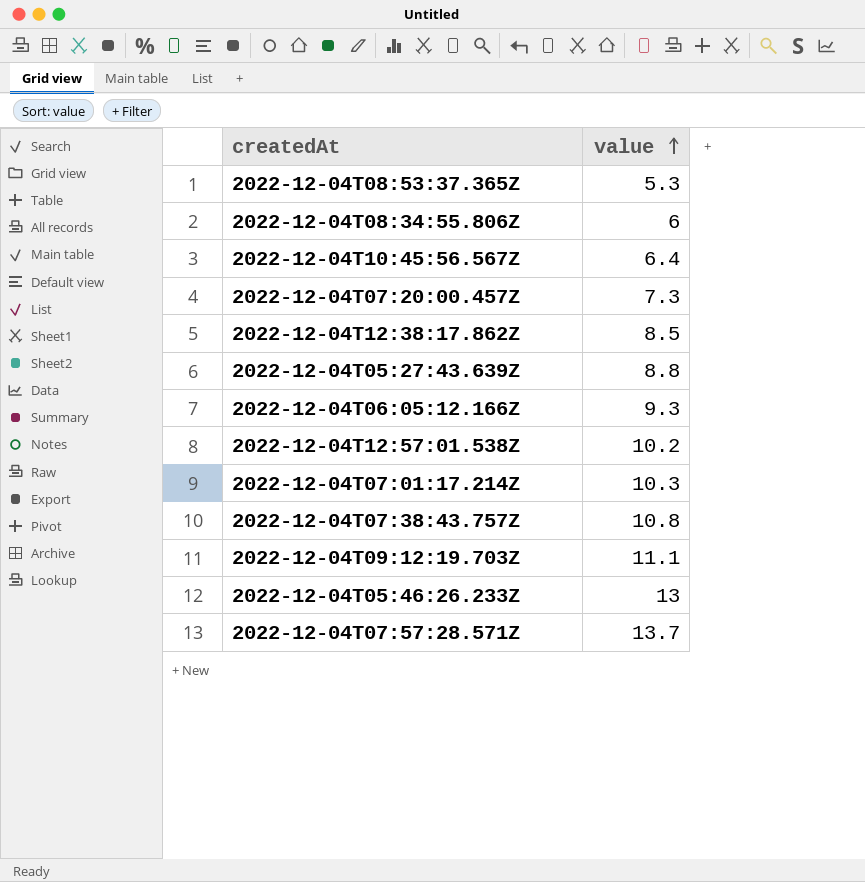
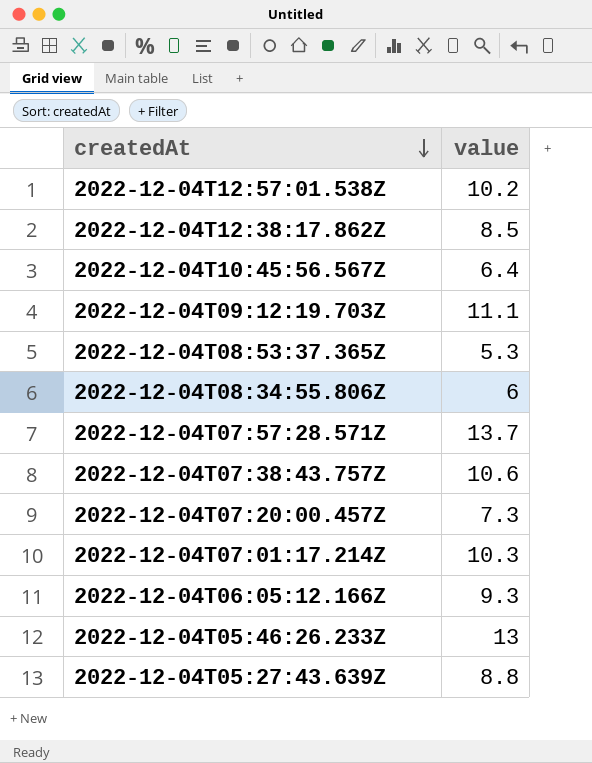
row order: value ascending -> createdAt descending
2022-12-04T07:38:43.757Z | value: 10.8 -> 10.6

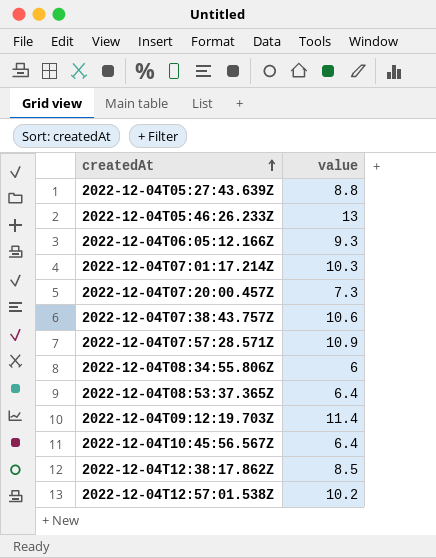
row order: createdAt descending -> createdAt ascending
2022-12-04T07:57:28.571Z | value: 13.7 -> 10.9
2022-12-04T08:53:37.365Z | value: 5.3 -> 6.4
2022-12-04T09:12:19.703Z | value: 11.1 -> 11.4

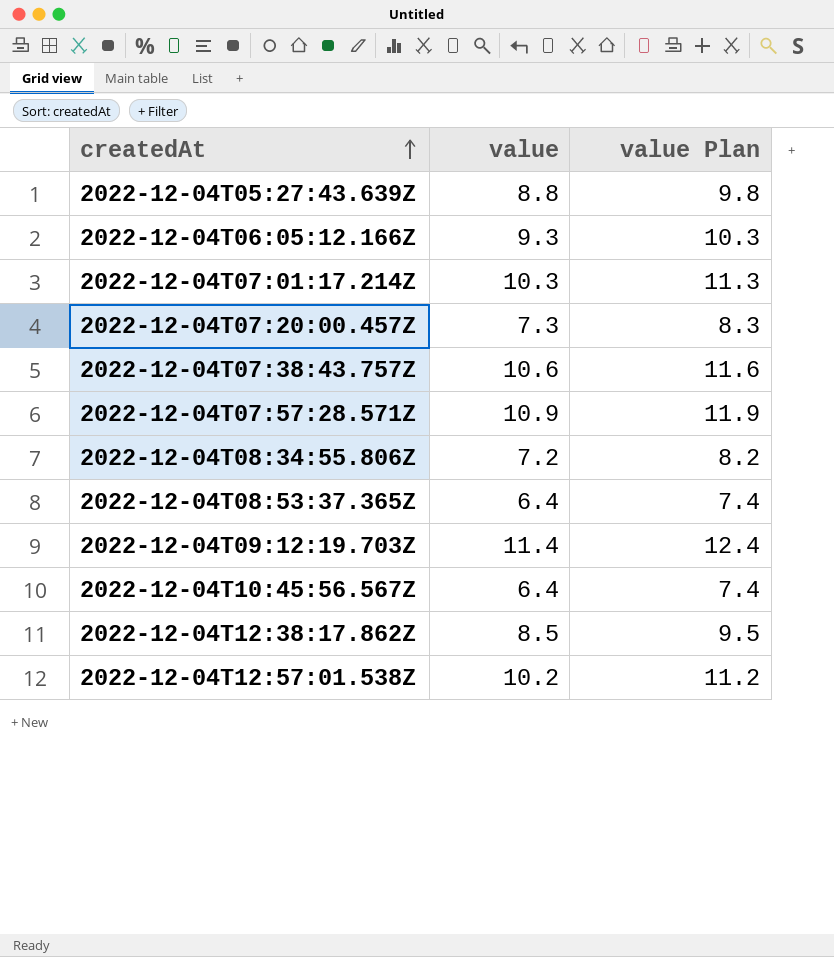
column value Plan | formula: none -> [value] + 1
row 2022-12-04T05:46:26.233Z: 13 -> none
2022-12-04T08:34:55.806Z | value: 6 -> 7.2

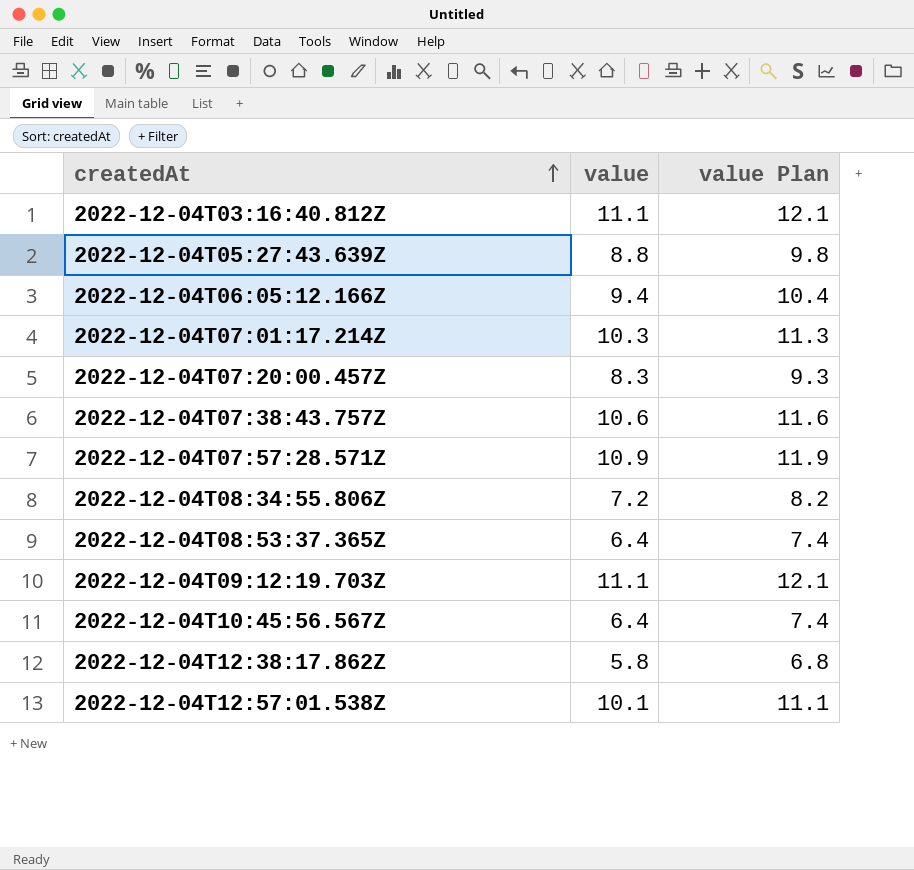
row 2022-12-04T03:16:40.812Z: none -> 11.1 | 12.1
2022-12-04T06:05:12.166Z | value: 9.3 -> 9.4
2022-12-04T06:05:12.166Z | value Plan: 10.3 -> 10.4
2022-12-04T07:20:00.457Z | value: 7.3 -> 8.3
2022-12-04T07:20:00.457Z | value Plan: 8.3 -> 9.3
2022-12-04T09:12:19.703Z | value: 11.4 -> 11.1
2022-12-04T09:12:19.703Z | value Plan: 12.4 -> 12.1
2022-12-04T12:38:17.862Z | value: 8.5 -> 5.8
2022-12-04T12:38:17.862Z | value Plan: 9.5 -> 6.8
2022-12-04T12:57:01.538Z | value: 10.2 -> 10.1
2022-12-04T12:57:01.538Z | value Plan: 11.2 -> 11.1

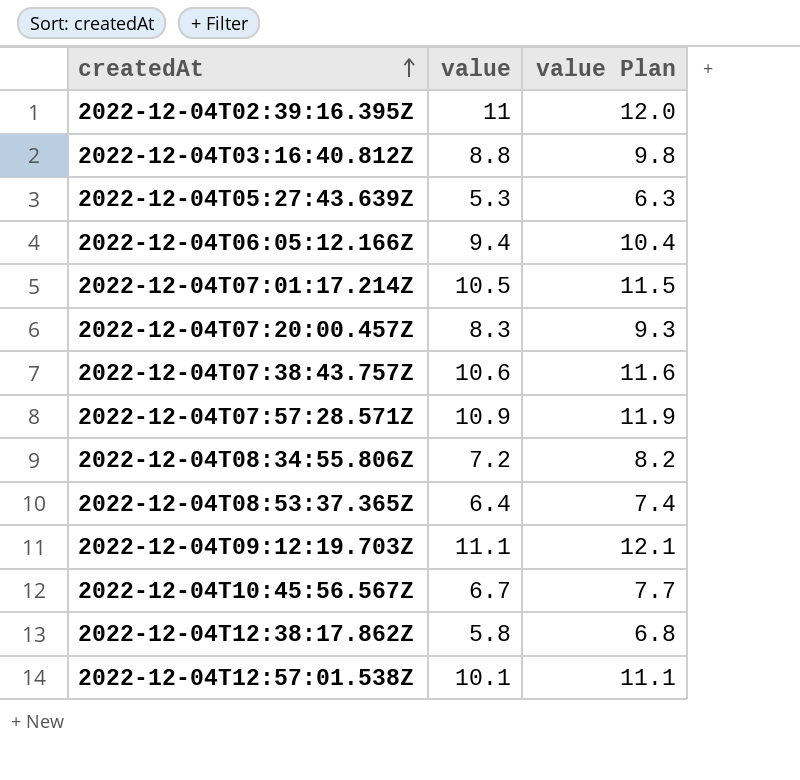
row 2022-12-04T02:39:16.395Z: none -> 11 | 12.0
2022-12-04T03:16:40.812Z | value: 11.1 -> 8.8
2022-12-04T03:16:40.812Z | value Plan: 12.1 -> 9.8
2022-12-04T05:27:43.639Z | value: 8.8 -> 5.3
2022-12-04T05:27:43.639Z | value Plan: 9.8 -> 6.3
2022-12-04T07:01:17.214Z | value: 10.3 -> 10.5
2022-12-04T07:01:17.214Z | value Plan: 11.3 -> 11.5
2022-12-04T10:45:56.567Z | value: 6.4 -> 6.7
2022-12-04T10:45:56.567Z | value Plan: 7.4 -> 7.7

